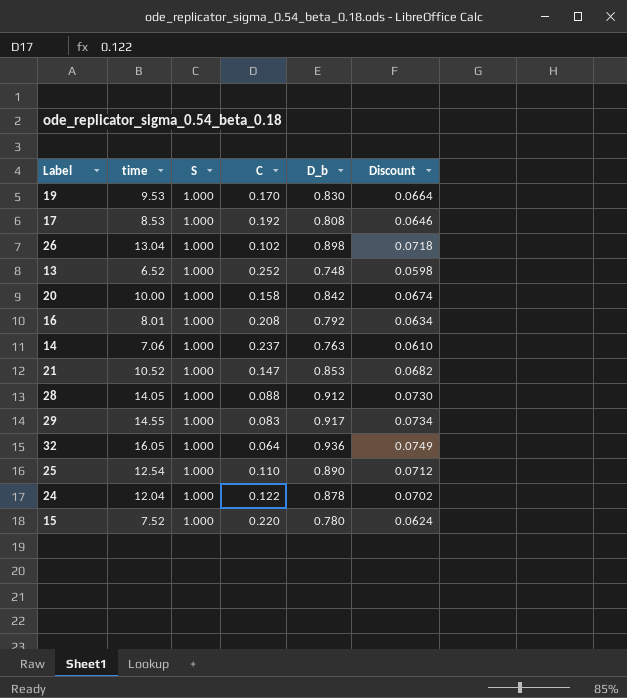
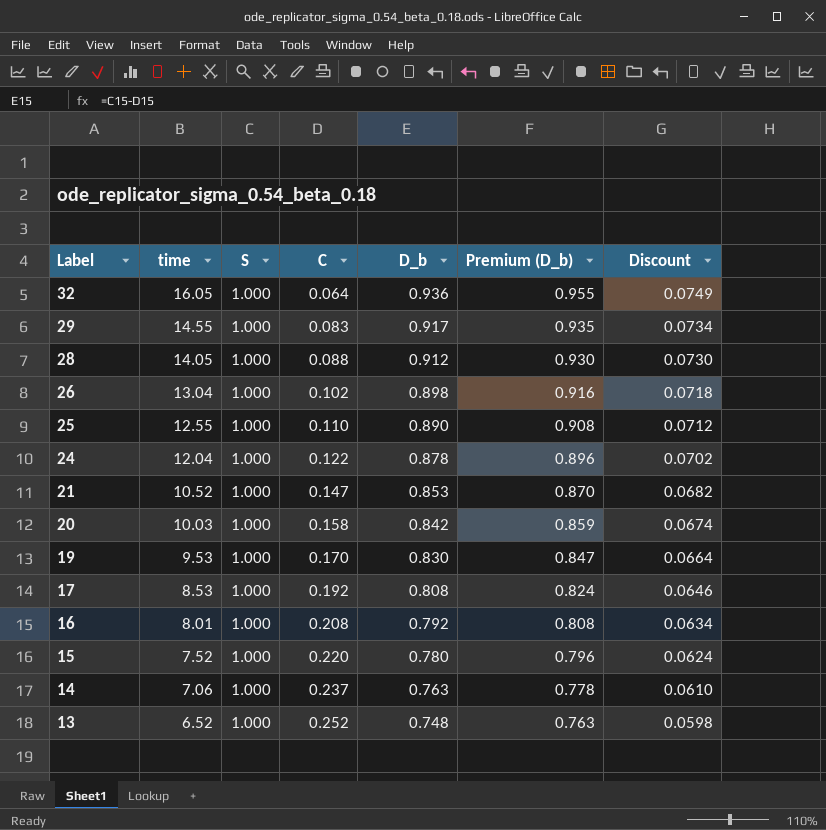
row order: none -> Label descending
column Premium (D_b) | formula: none -> [D_b] * 1.02
25 | time: 12.54 -> 12.55
20 | time: 10.00 -> 10.03

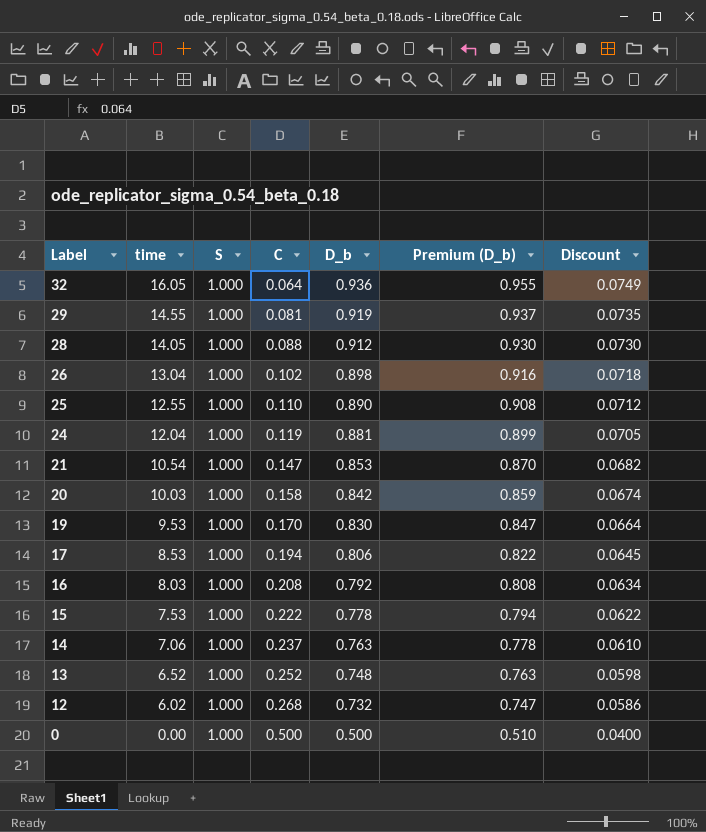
29 | C: 0.083 -> 0.081
29 | D_b: 0.917 -> 0.919
29 | Premium (D_b): 0.935 -> 0.937
29 | Discount: 0.0734 -> 0.0735
24 | C: 0.122 -> 0.119
24 | D_b: 0.878 -> 0.881
24 | Premium (D_b): 0.896 -> 0.899
24 | Discount: 0.0702 -> 0.0705
21 | time: 10.52 -> 10.54
17 | C: 0.192 -> 0.194
17 | D_b: 0.808 -> 0.806
17 | Premium (D_b): 0.824 -> 0.822
17 | Discount: 0.0646 -> 0.0645
16 | time: 8.01 -> 8.03
15 | time: 7.52 -> 7.53
15 | C: 0.220 -> 0.222
15 | D_b: 0.780 -> 0.778
15 | Premium (D_b): 0.796 -> 0.794
15 | Discount: 0.0624 -> 0.0622
row 12: none -> 6.02 | 1.000 | 0.268 | 0.732 | 0.747 | 0.0586
row 0: none -> 0.00 | 1.000 | 0.500 | 0.500 | 0.510 | 0.0400

